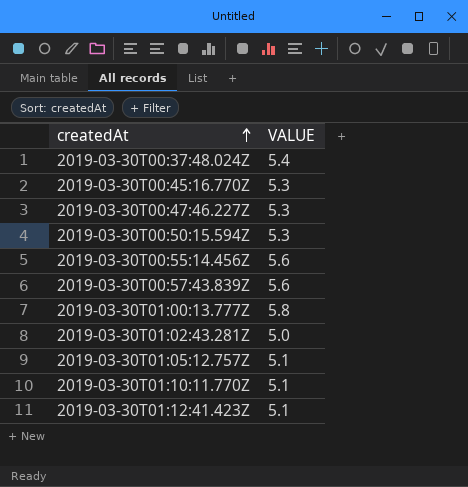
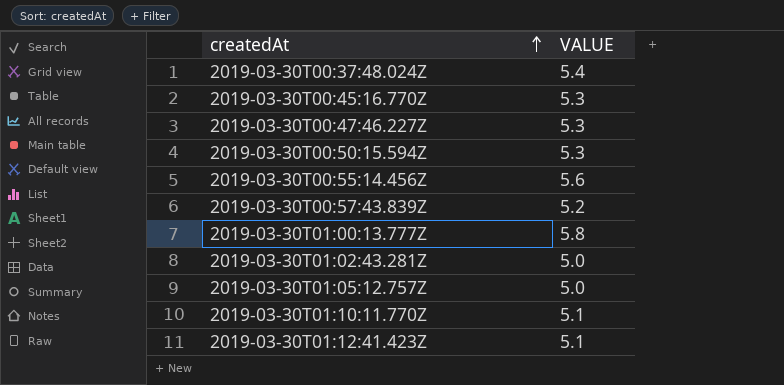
2019-03-30T00:57:43.839Z | VALUE: 5.6 -> 5.2
2019-03-30T01:05:12.757Z | VALUE: 5.1 -> 5.0

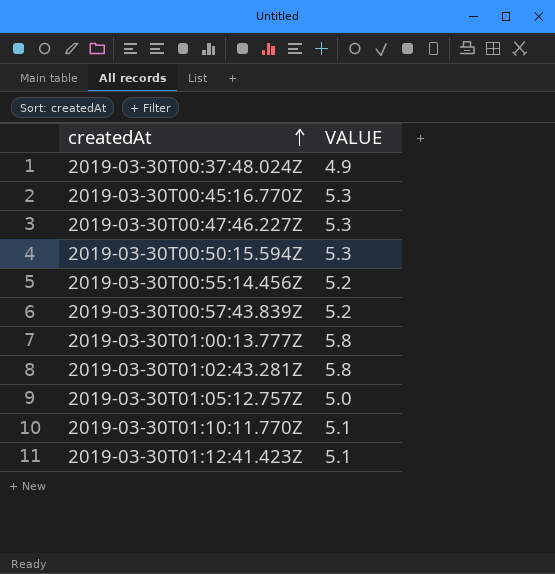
2019-03-30T00:37:48.024Z | VALUE: 5.4 -> 4.9
2019-03-30T00:55:14.456Z | VALUE: 5.6 -> 5.2
2019-03-30T01:02:43.281Z | VALUE: 5.0 -> 5.8

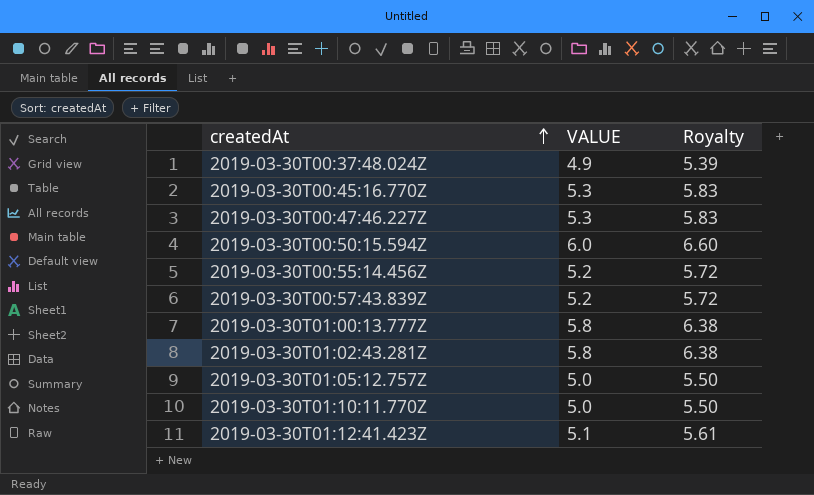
column Royalty | formula: none -> [VALUE] * 1.1
2019-03-30T00:50:15.594Z | VALUE: 5.3 -> 6.0
2019-03-30T01:10:11.770Z | VALUE: 5.1 -> 5.0

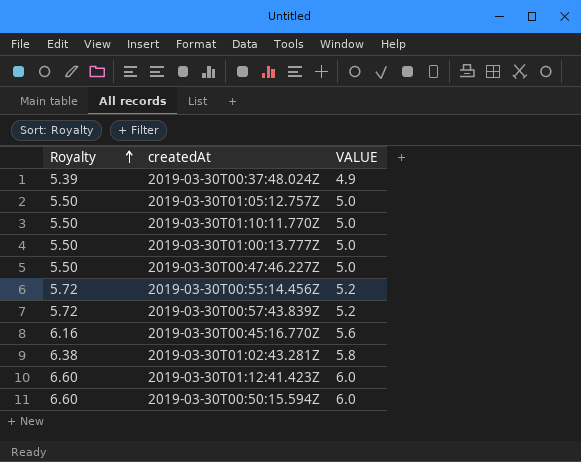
row order: createdAt ascending -> Royalty ascending
column Royalty | position: 3 -> 1
2019-03-30T01:00:13.777Z | Royalty: 6.38 -> 5.50
2019-03-30T01:00:13.777Z | VALUE: 5.8 -> 5.0
2019-03-30T00:47:46.227Z | Royalty: 5.83 -> 5.50
2019-03-30T00:47:46.227Z | VALUE: 5.3 -> 5.0
2019-03-30T00:45:16.770Z | Royalty: 5.83 -> 6.16
2019-03-30T00:45:16.770Z | VALUE: 5.3 -> 5.6
2019-03-30T01:12:41.423Z | Royalty: 5.61 -> 6.60
2019-03-30T01:12:41.423Z | VALUE: 5.1 -> 6.0

